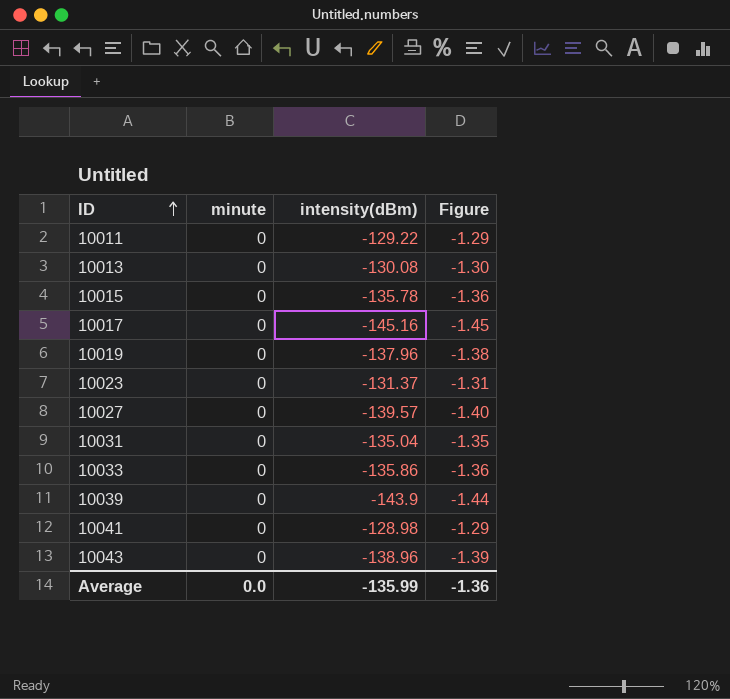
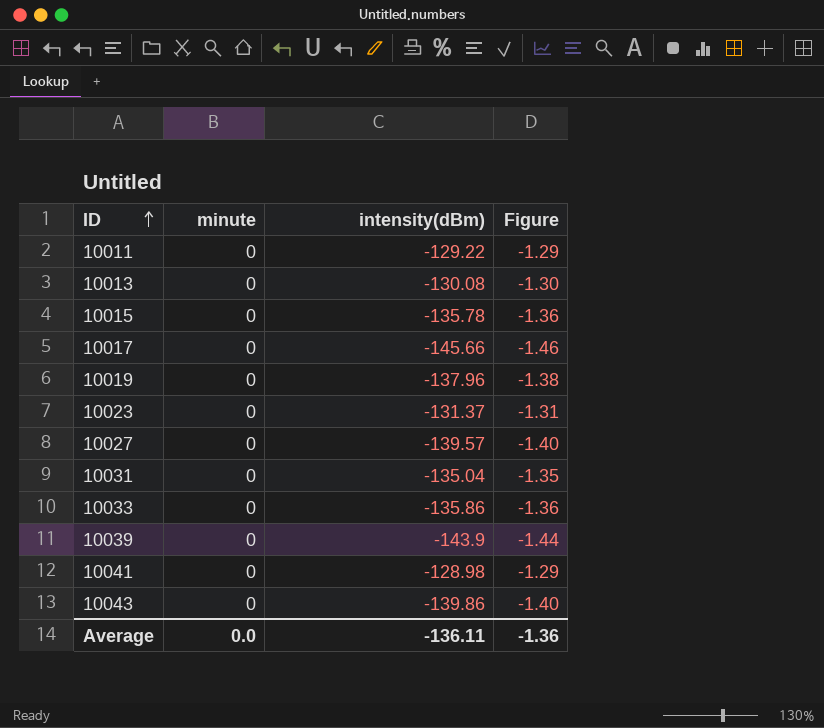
10017 | intensity(dBm): -145.16 -> -145.66
10017 | Figure: -1.45 -> -1.46
10043 | intensity(dBm): -138.96 -> -139.86
10043 | Figure: -1.39 -> -1.40
Average | intensity(dBm): -135.99 -> -136.11

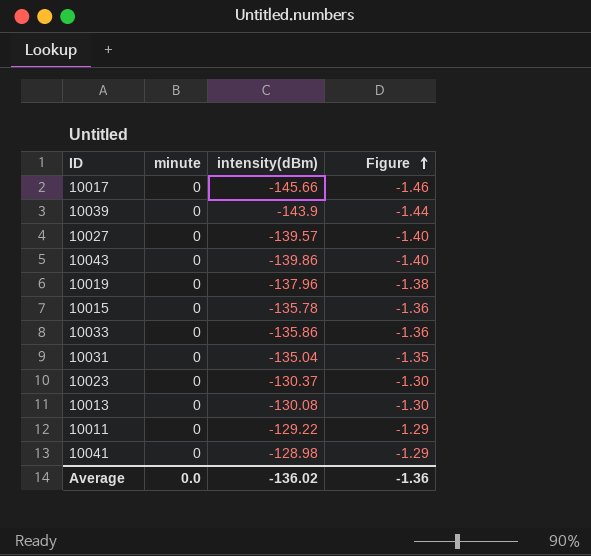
row order: ID ascending -> Figure ascending
10023 | intensity(dBm): -131.37 -> -130.37
10023 | Figure: -1.31 -> -1.30
Average | intensity(dBm): -136.11 -> -136.02

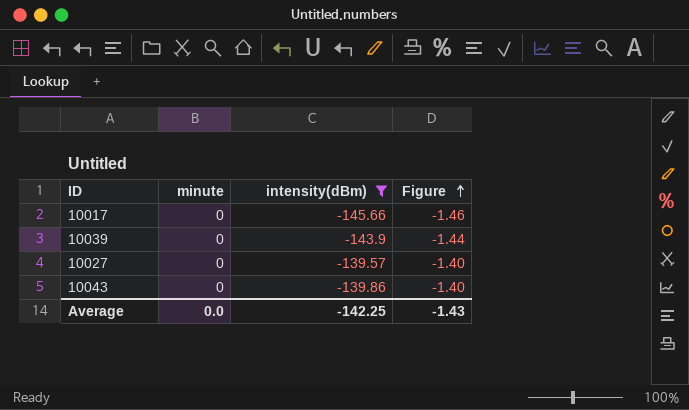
filter: none -> intensity(dBm) <= -139.57
Average | intensity(dBm): -136.02 -> -142.25
Average | Figure: -1.36 -> -1.43

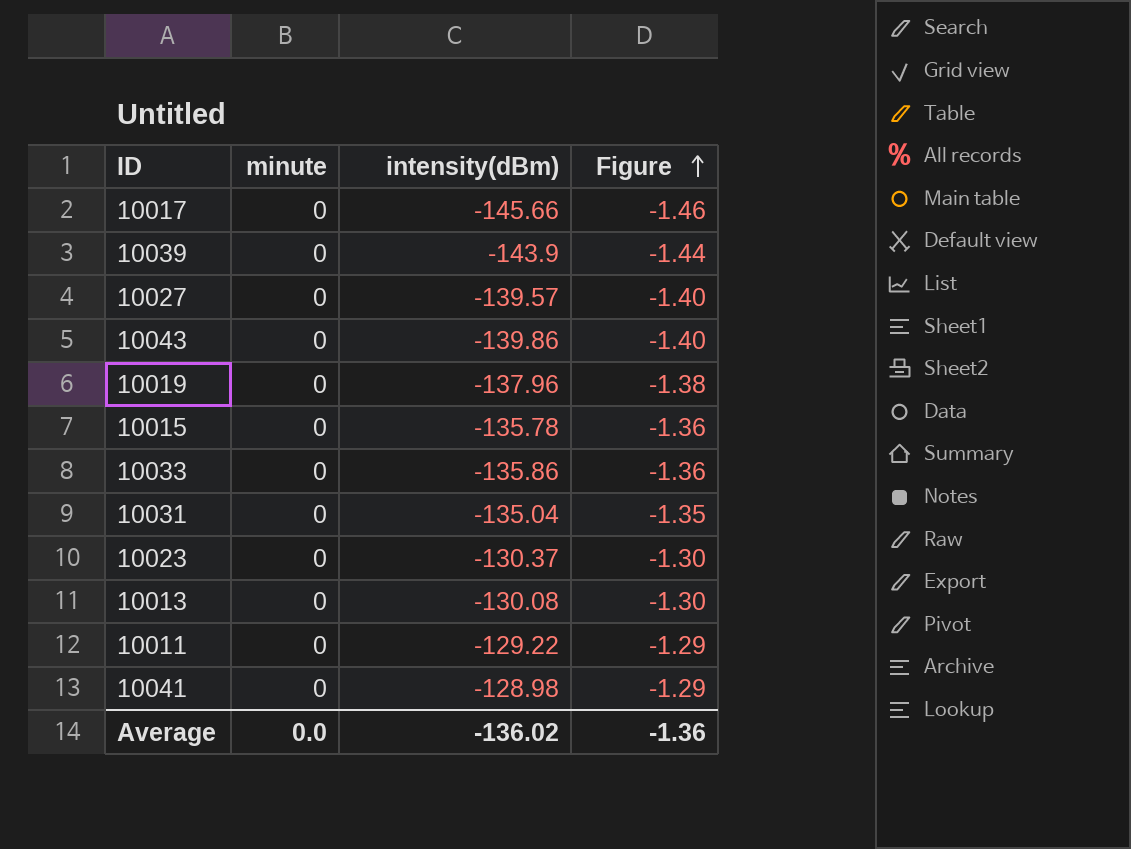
filter: intensity(dBm) <= -139.57 -> none
Average | intensity(dBm): -142.25 -> -136.02
Average | Figure: -1.43 -> -1.36

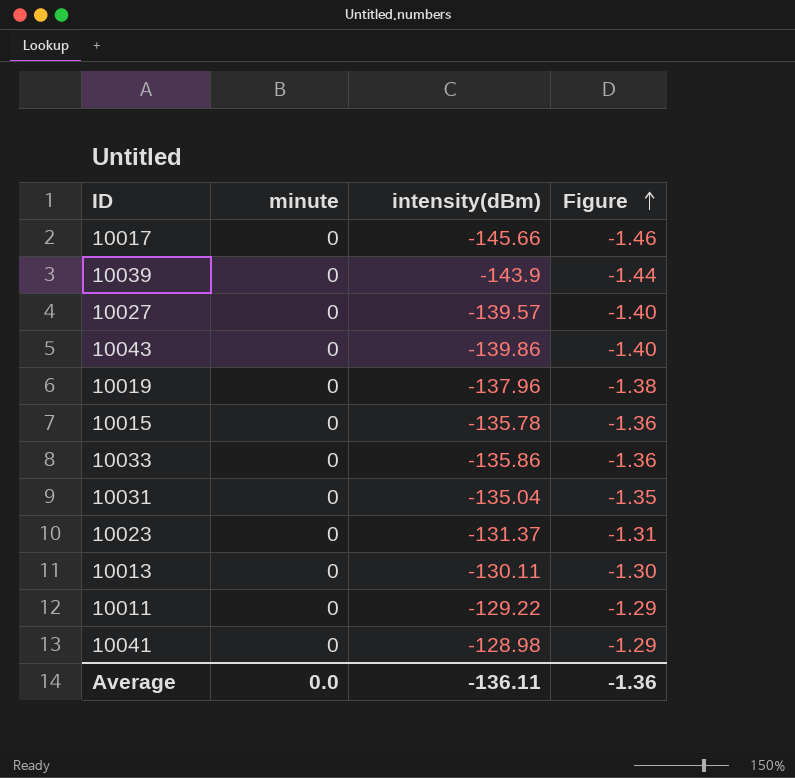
10023 | intensity(dBm): -130.37 -> -131.37
10023 | Figure: -1.30 -> -1.31
10013 | intensity(dBm): -130.08 -> -130.11
Average | intensity(dBm): -136.02 -> -136.11

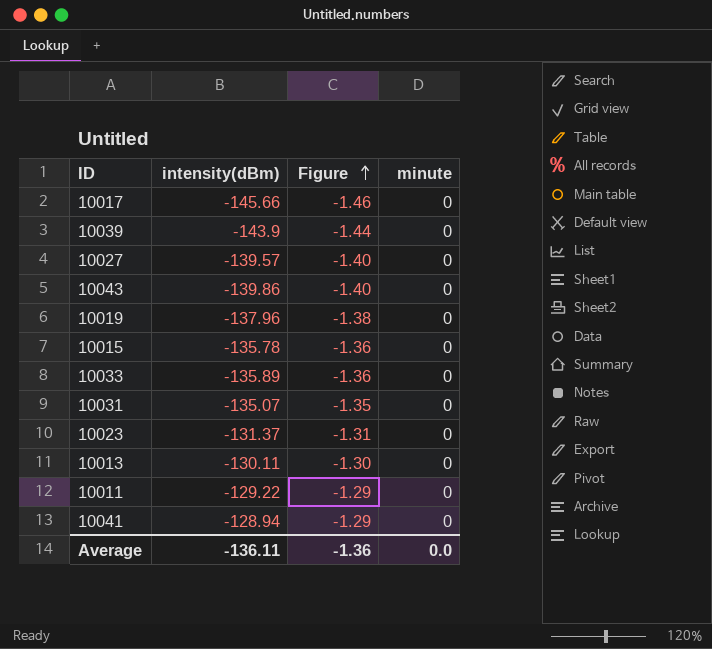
column minute | position: 2 -> 4
10033 | intensity(dBm): -135.86 -> -135.89
10031 | intensity(dBm): -135.04 -> -135.07
10041 | intensity(dBm): -128.98 -> -128.94

